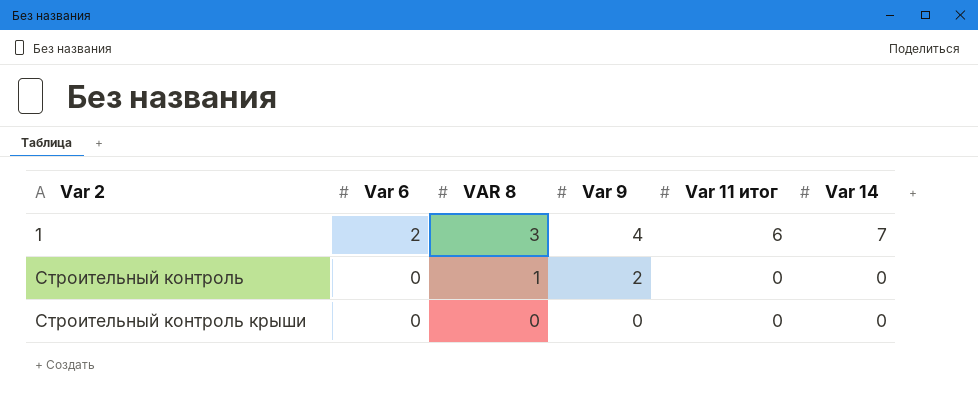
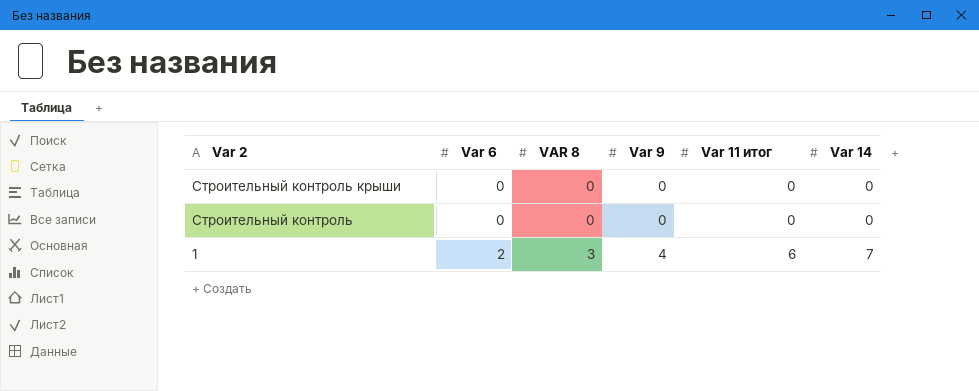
row order: Var 2 ascending -> Var 2 descending
Строительный контроль | VAR 8: 1 -> 0
Строительный контроль | Var 9: 2 -> 0

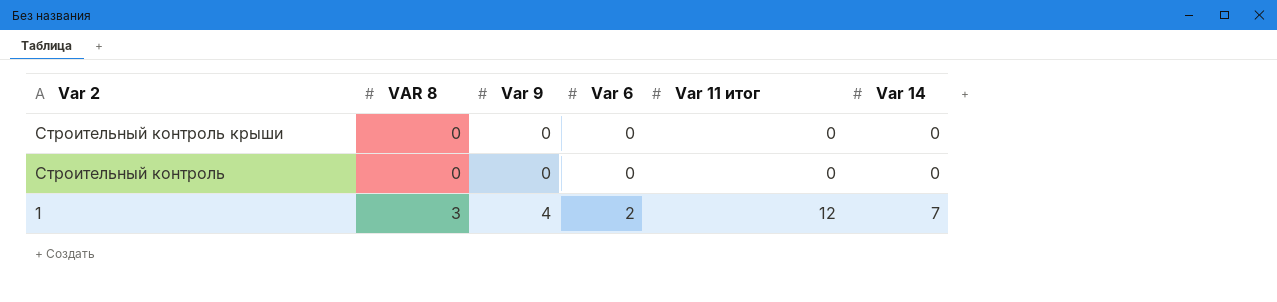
column Var 6 | position: 2 -> 4
1 | Var 11 итог: 6 -> 12

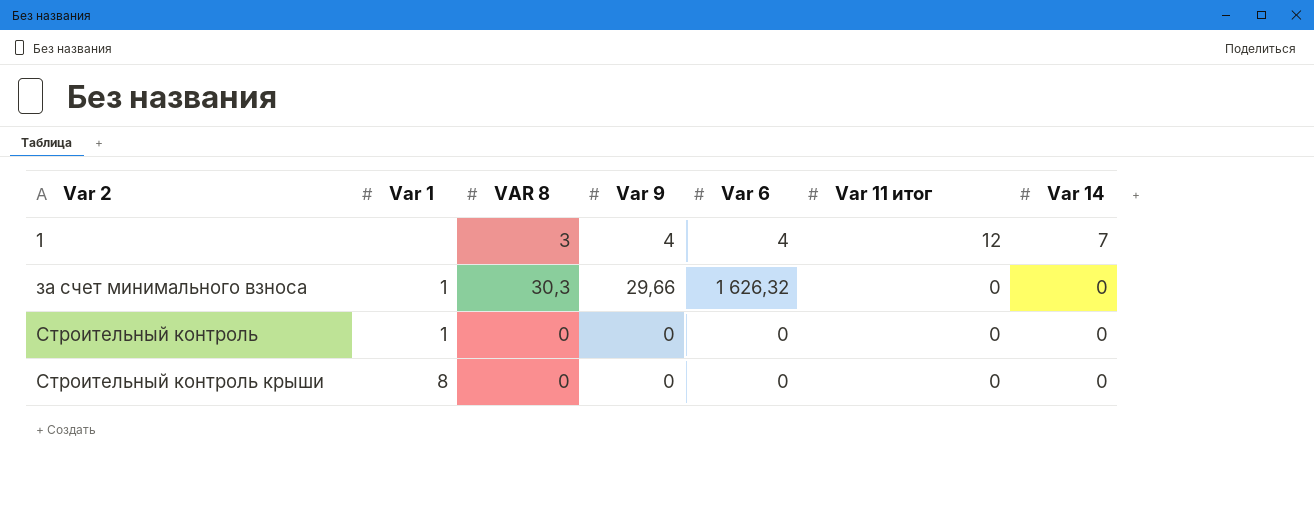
row order: Var 2 descending -> Var 2 ascending
column Var 1 | position: none -> 2
1 | Var 6: 2 -> 4
row за счет минимального взноса: none -> 1 | 30,3 | 29,66 | 1 626,32 | 0 | 0

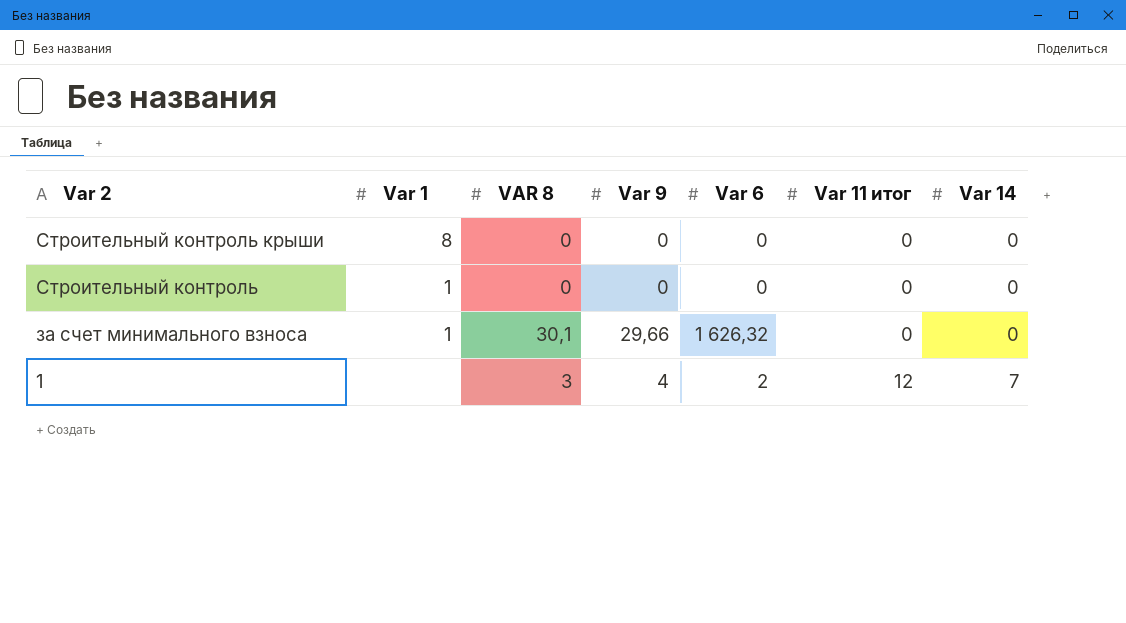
row order: Var 2 ascending -> Var 2 descending
за счет минимального взноса | VAR 8: 30,3 -> 30,1
1 | Var 6: 4 -> 2

